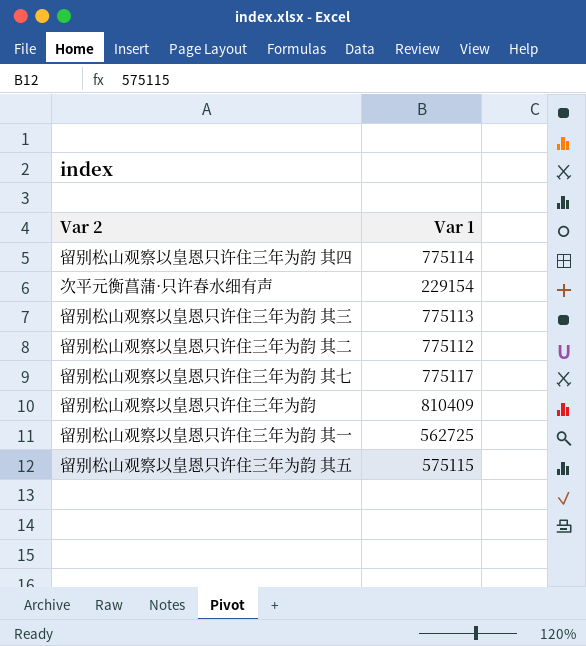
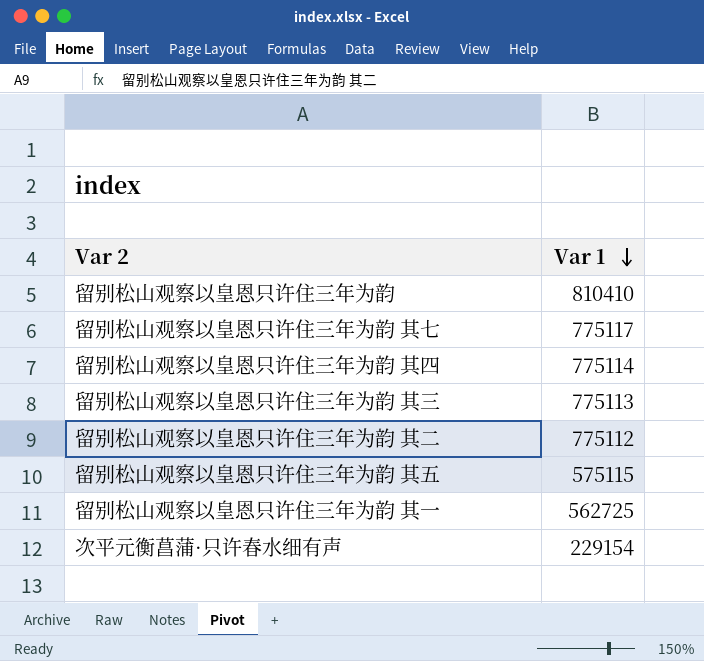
row order: none -> Var 1 descending
留别松山观察以皇恩只许住三年为韵 | Var 1: 810409 -> 810410

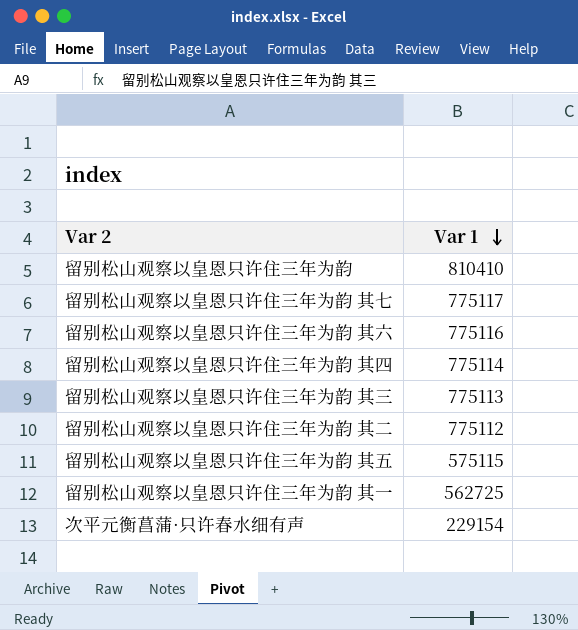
row 留别松山观察以皇恩只许住三年为韵 其六: none -> 775116

